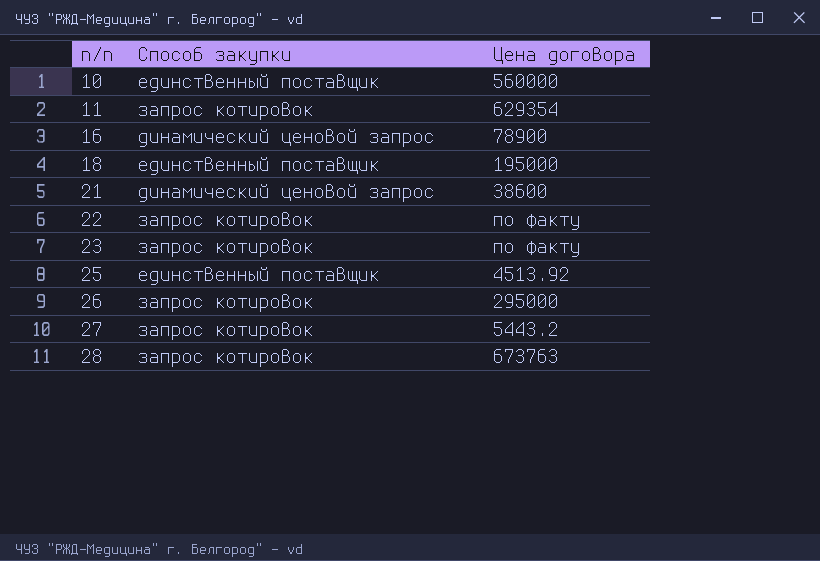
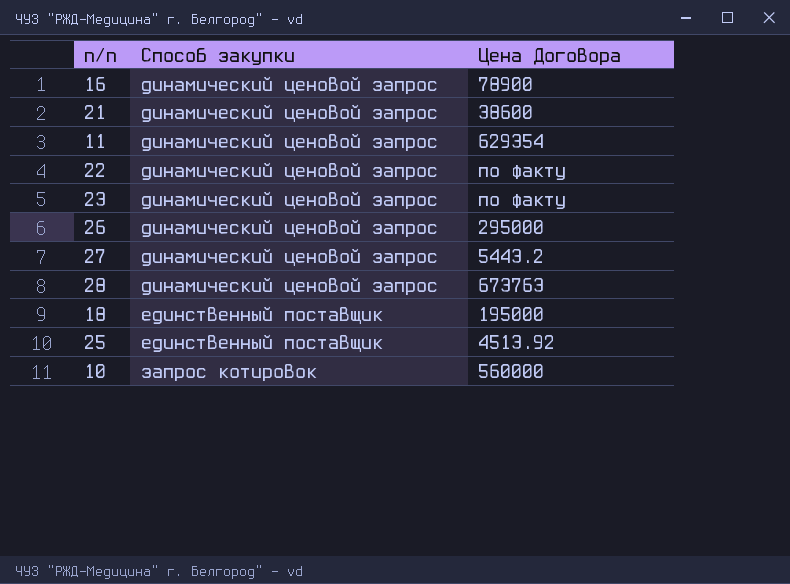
row order: n/n ascending -> Способ закупки ascending
column name: Цена договора -> Цена Договора
11 | Способ закупки: запрос котировок -> динамический ценовой запрос
22 | Способ закупки: запрос котировок -> динамический ценовой запрос
23 | Способ закупки: запрос котировок -> динамический ценовой запрос
26 | Способ закупки: запрос котировок -> динамический ценовой запрос
27 | Способ закупки: запрос котировок -> динамический ценовой запрос
28 | Способ закупки: запрос котировок -> динамический ценовой запрос
10 | Способ закупки: единственный поставщик -> запрос котировок

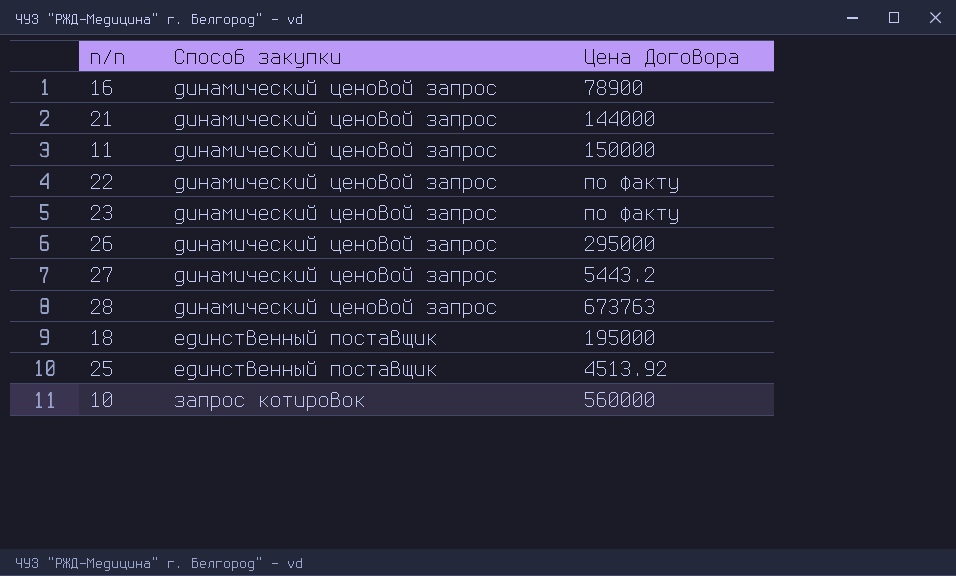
21 | Цена Договора: 38600 -> 144000
11 | Цена Договора: 629354 -> 150000

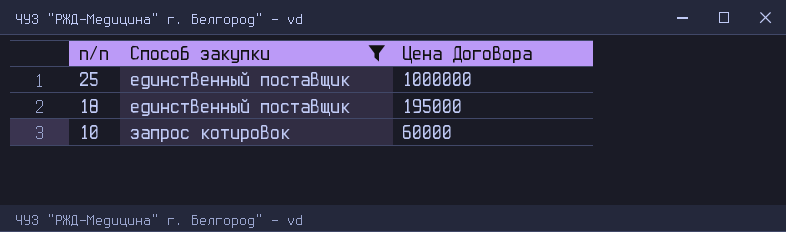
filter: none -> Способ закупки != динамический ценовой запрос
row order: Способ закупки ascending -> n/n descending
25 | Цена Договора: 4513.92 -> 1000000
10 | Цена Договора: 560000 -> 60000

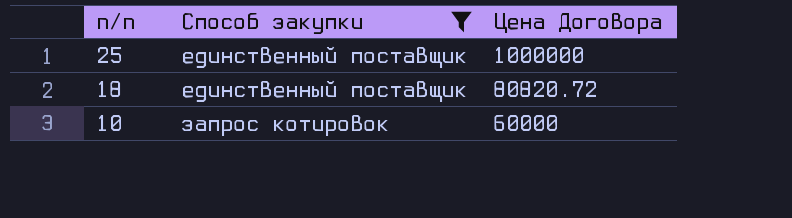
18 | Цена Договора: 195000 -> 80820.72

